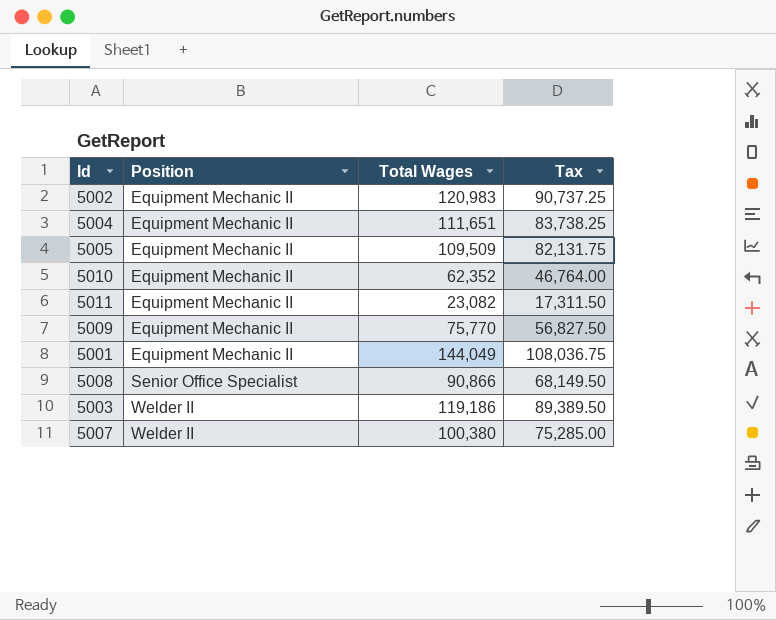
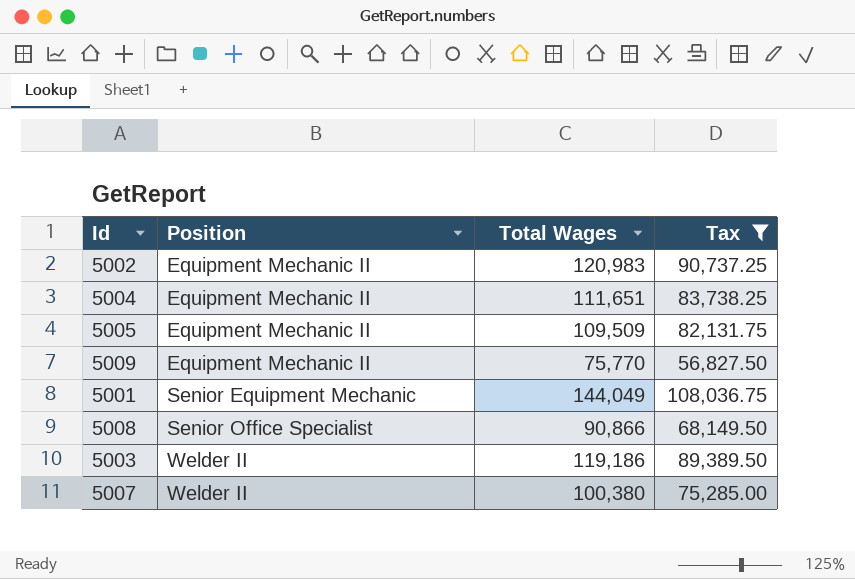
filter: none -> Tax >= 56,827.50
5001 | Position: Equipment Mechanic II -> Senior Equipment Mechanic

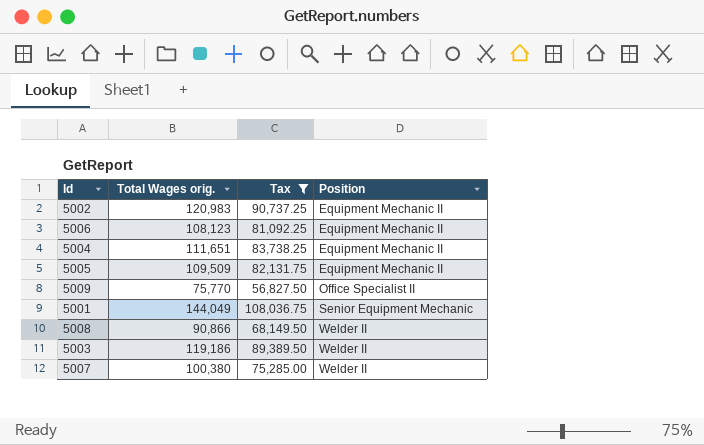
column name: Total Wages -> Total Wages orig.
column Position | position: 2 -> 4
row 5006: none -> 108,123 | 81,092.25 | Equipment Mechanic II
5009 | Position: Equipment Mechanic II -> Office Specialist II
5008 | Position: Senior Office Specialist -> Welder II

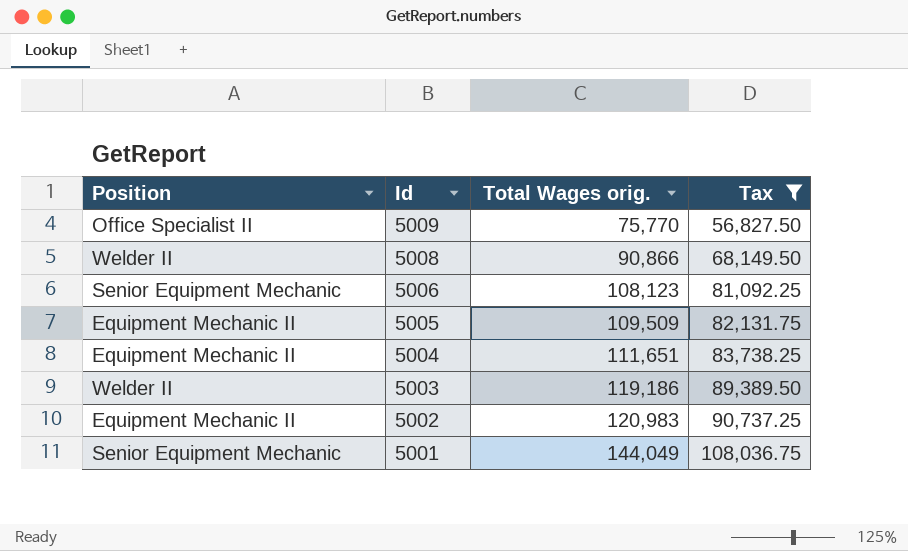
row order: Position ascending -> Id descending
column Position | position: 4 -> 1
row 5007: 100,380 | 75,285.00 | Welder II -> none
5006 | Position: Equipment Mechanic II -> Senior Equipment Mechanic

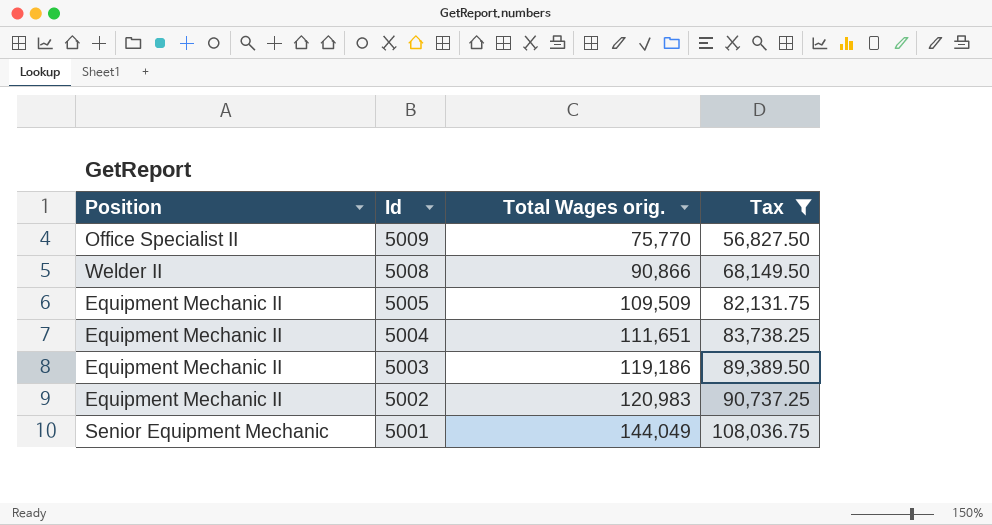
row 5006: Senior Equipment Mechanic | 108,123 | 81,092.25 -> none
5003 | Position: Welder II -> Equipment Mechanic II

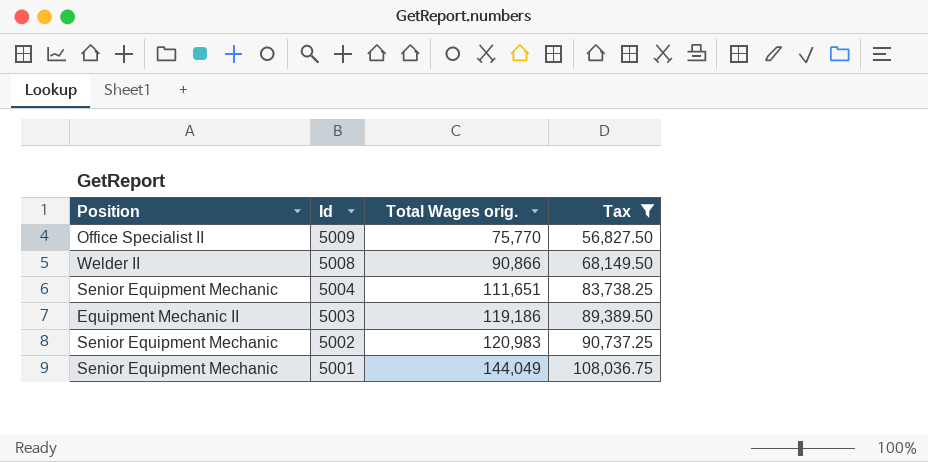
row 5005: Equipment Mechanic II | 109,509 | 82,131.75 -> none
5004 | Position: Equipment Mechanic II -> Senior Equipment Mechanic
5002 | Position: Equipment Mechanic II -> Senior Equipment Mechanic

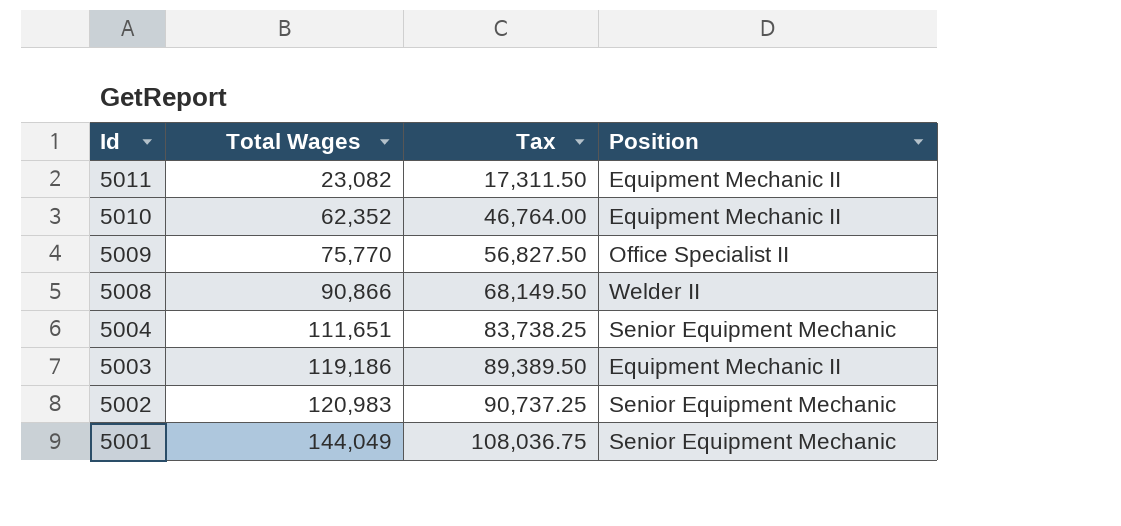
filter: Tax >= 56,827.50 -> none
column name: Total Wages orig. -> Total Wages
column Position | position: 1 -> 4

